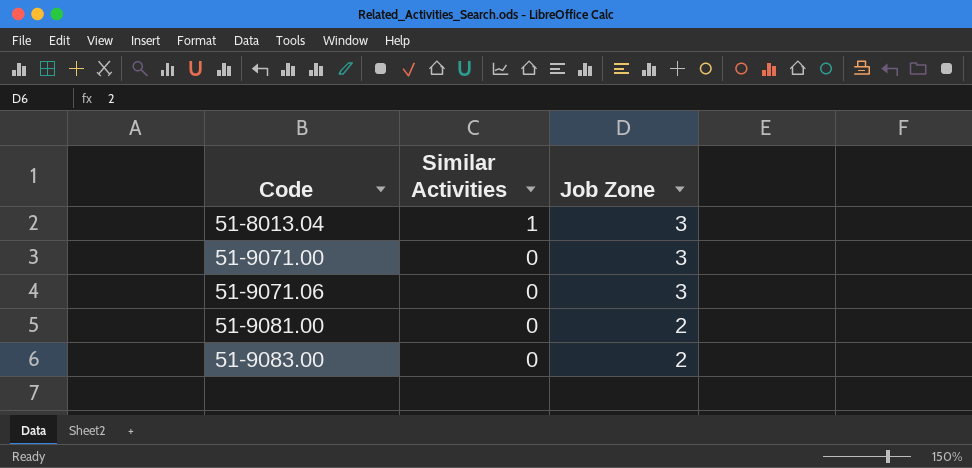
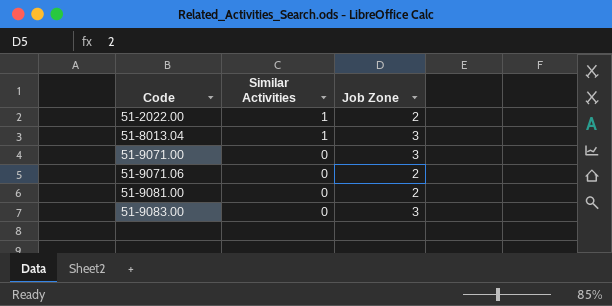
row 51-2022.00: none -> 1 | 2
51-9071.06 | Job Zone: 3 -> 2
51-9083.00 | Job Zone: 2 -> 3

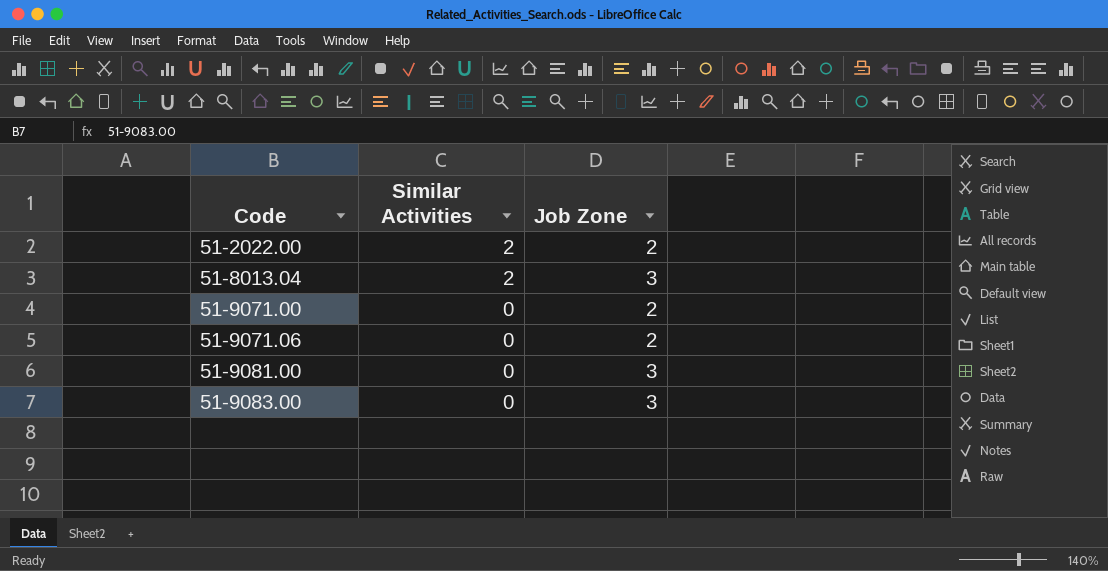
51-2022.00 | Similar Activities: 1 -> 2
51-8013.04 | Similar Activities: 1 -> 2
51-9071.00 | Job Zone: 3 -> 2
51-9081.00 | Job Zone: 2 -> 3

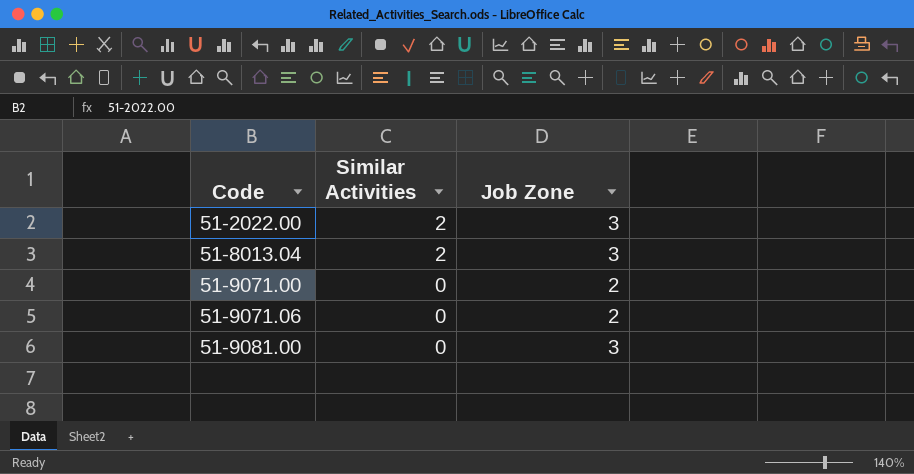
row 51-9083.00: 0 | 3 -> none
51-2022.00 | Job Zone: 2 -> 3

